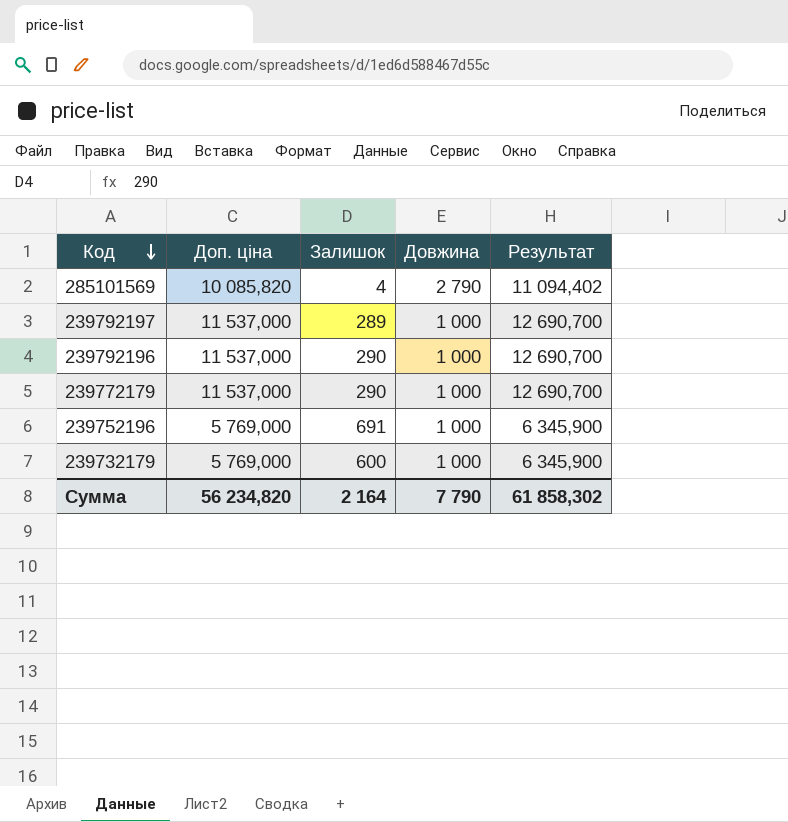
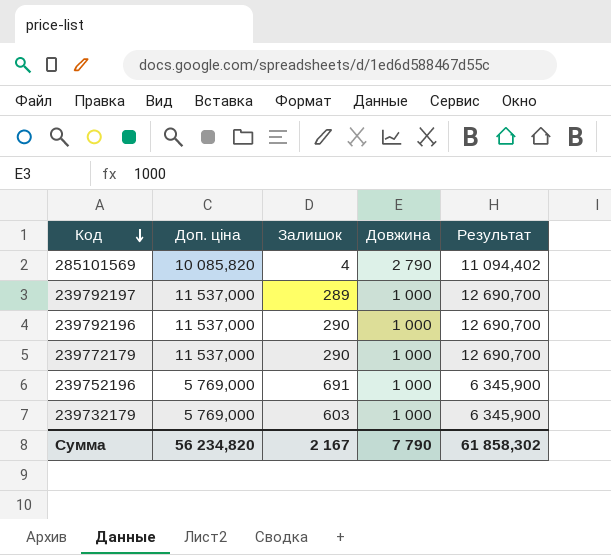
239732179 | Залишок: 600 -> 603
Сумма | Залишок: 2 164 -> 2 167

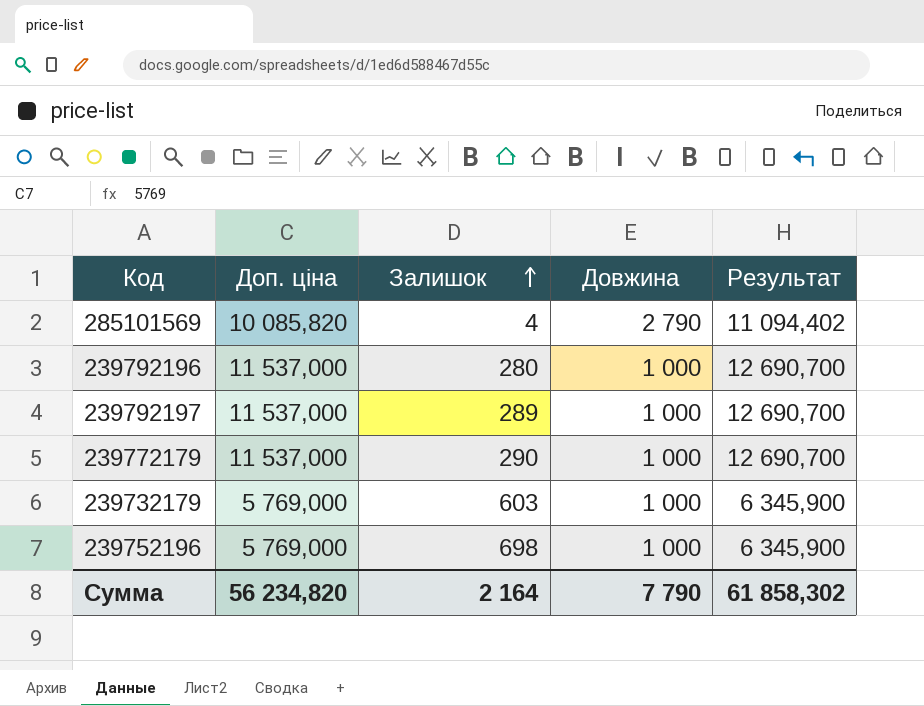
row order: Код descending -> Залишок ascending
239792196 | Залишок: 290 -> 280
239752196 | Залишок: 691 -> 698
Сумма | Залишок: 2 167 -> 2 164

